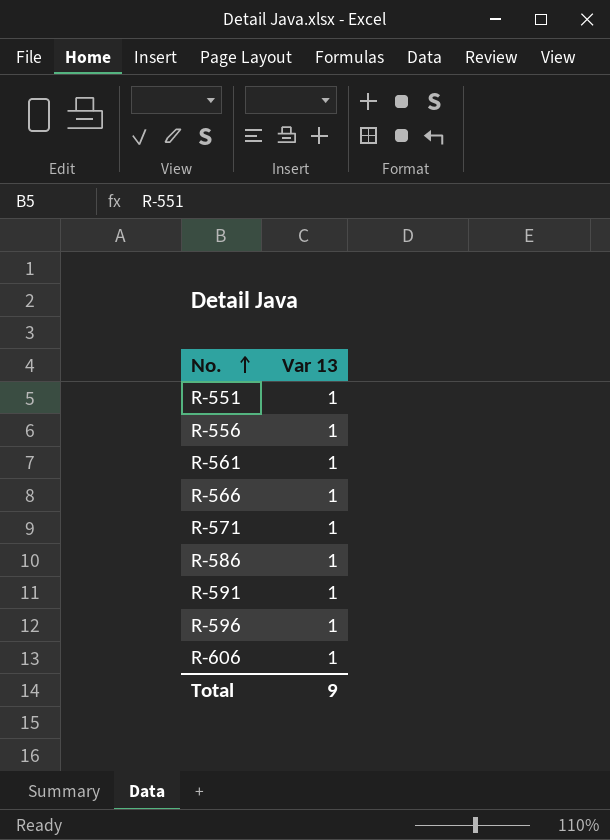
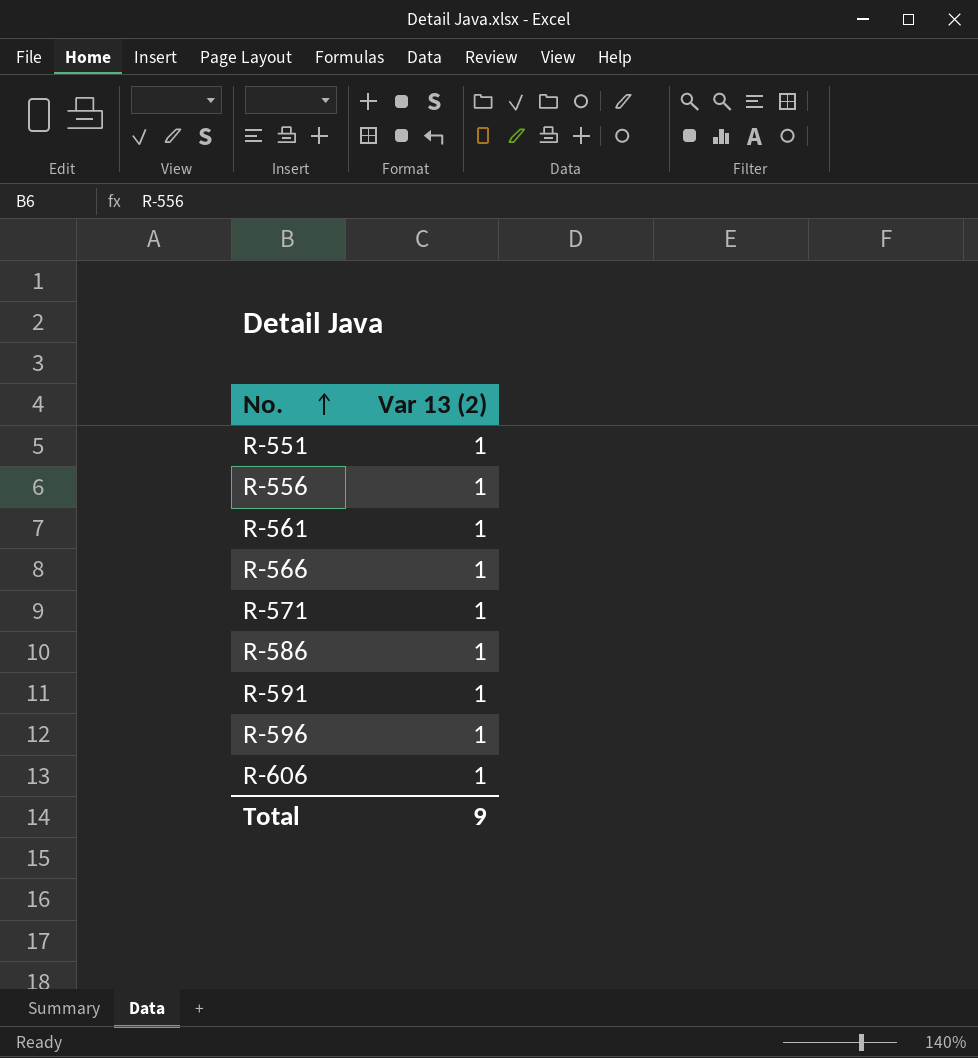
column name: Var 13 -> Var 13 (2)

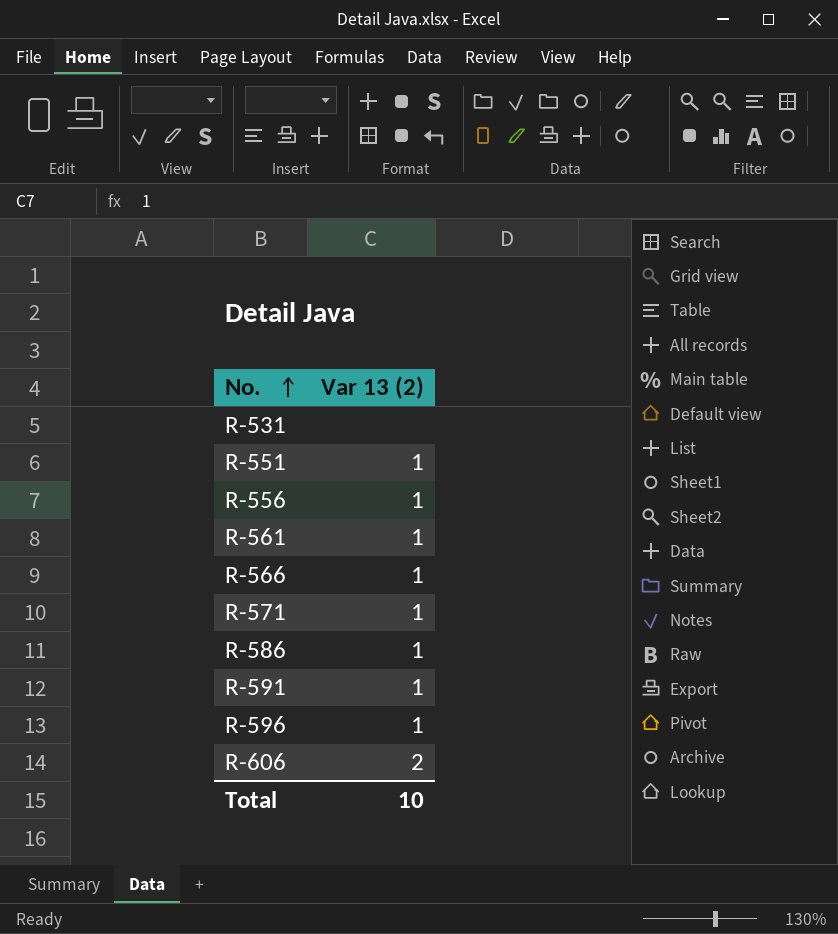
row R-531: none -> none
R-606 | Var 13 (2): 1 -> 2
Total | Var 13 (2): 9 -> 10

